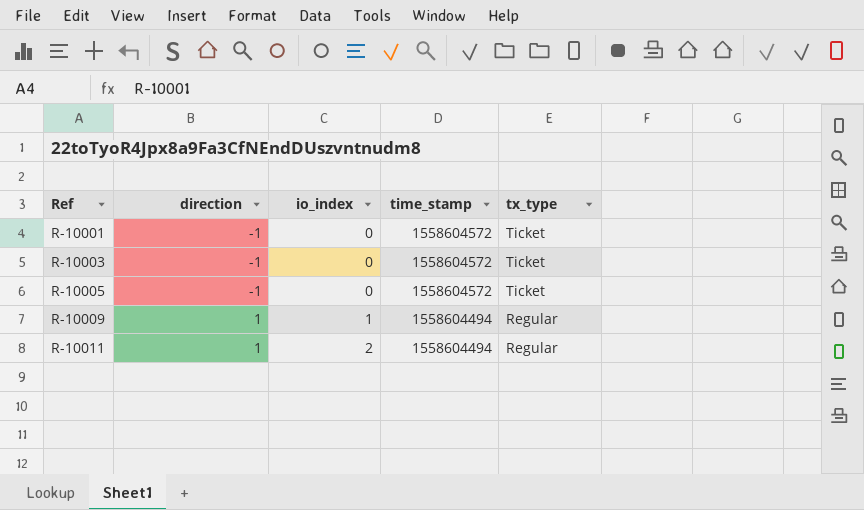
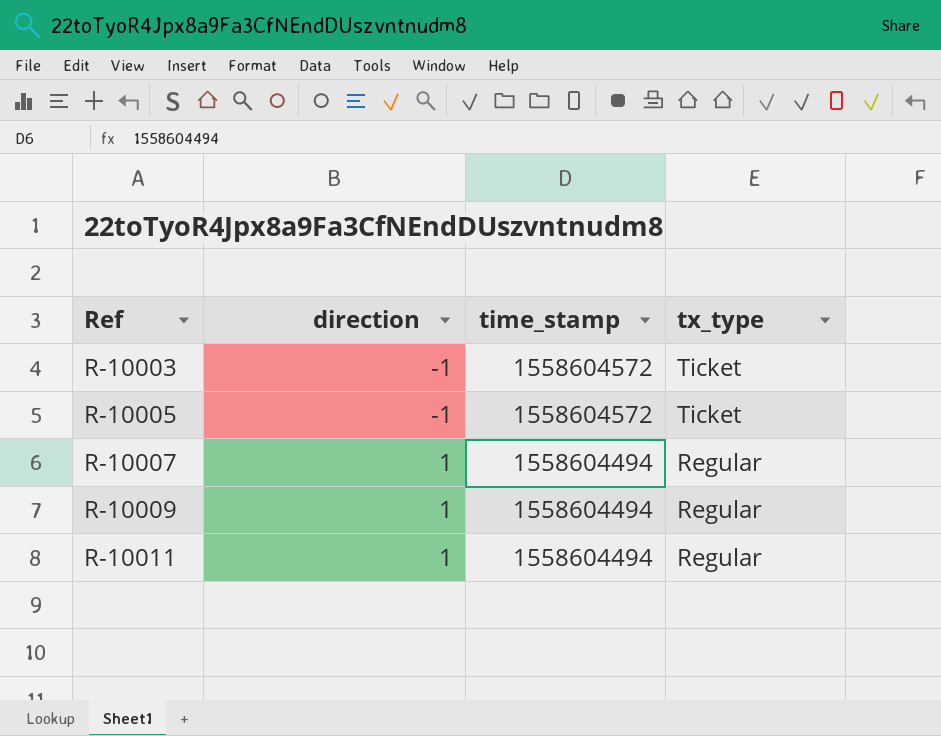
column io_index | position: 3 -> none
row R-10001: -1 | 0 | 1558604572 | Ticket -> none
row R-10007: none -> 1 | 1558604494 | Regular

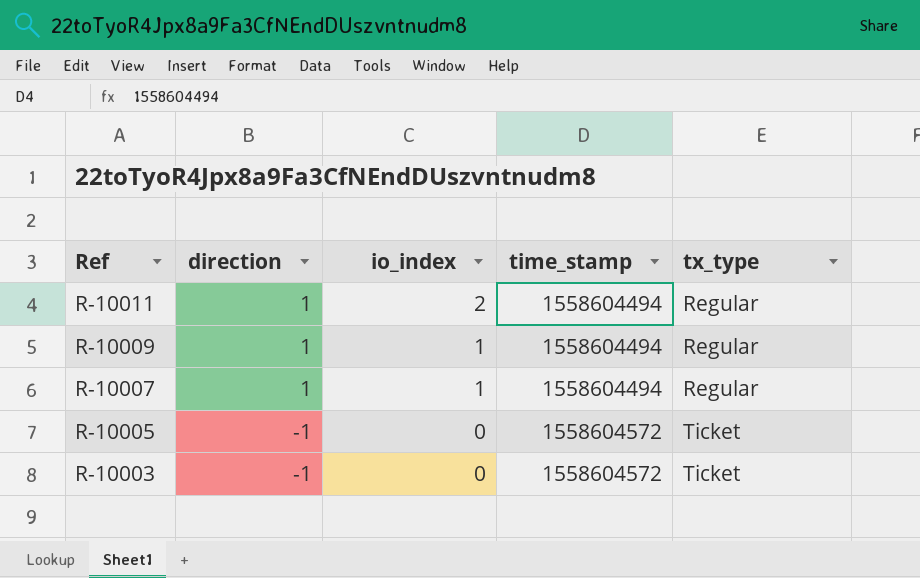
row order: Ref ascending -> Ref descending
column io_index | position: none -> 3

